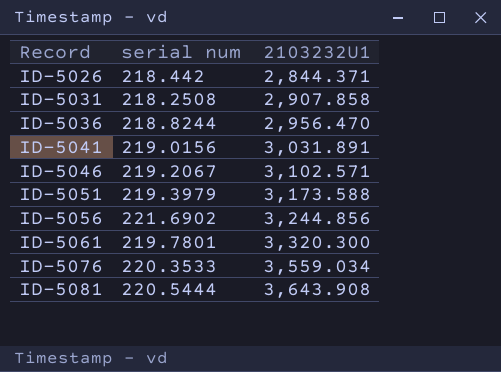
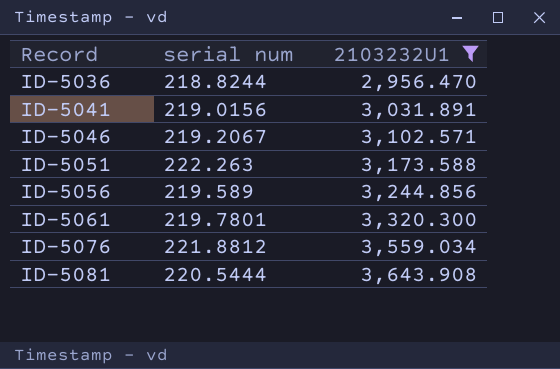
filter: none -> 2103232U1 >= 2,956.470
ID-5051 | serial num: 219.3979 -> 222.263
ID-5056 | serial num: 221.6902 -> 219.589
ID-5076 | serial num: 220.3533 -> 221.8812

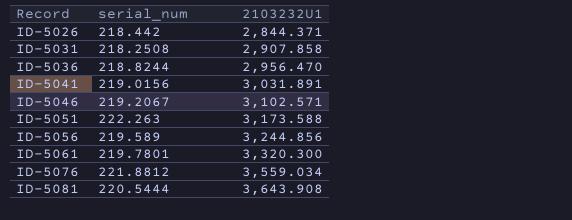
filter: 2103232U1 >= 2,956.470 -> none
column name: serial num -> serial_num

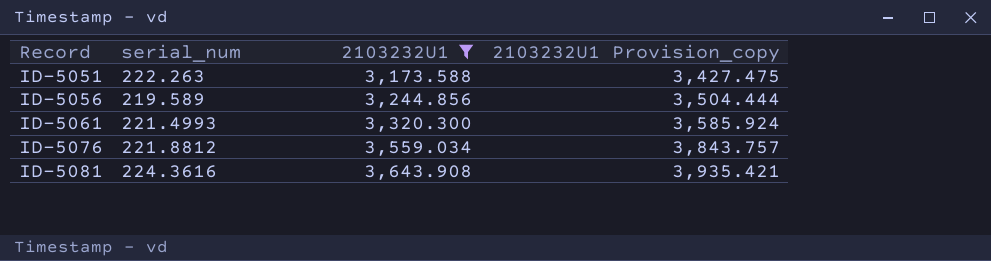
filter: none -> 2103232U1 >= 3,173.588
column 2103232U1 Provision_copy | formula: none -> [2103232U1] * 1.08
ID-5061 | serial_num: 219.7801 -> 221.4993
ID-5081 | serial_num: 220.5444 -> 224.3616

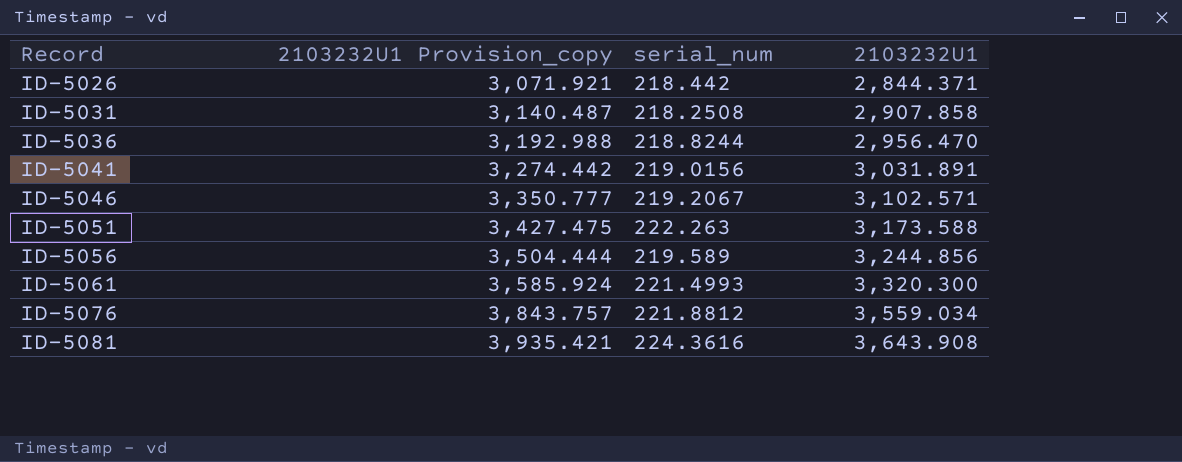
filter: 2103232U1 >= 3,173.588 -> none
column 2103232U1 Provision_copy | position: 4 -> 2

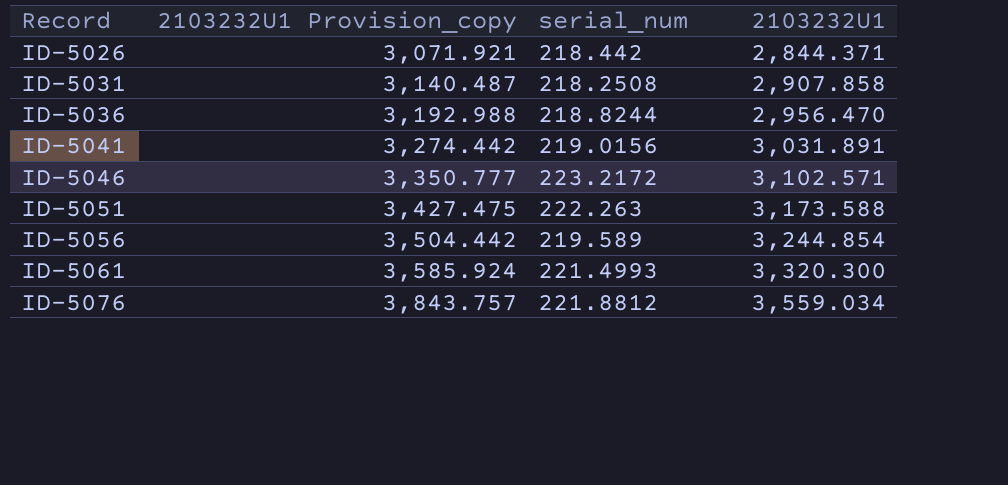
row ID-5081: 3,935.421 | 224.3616 | 3,643.908 -> none
ID-5046 | serial_num: 219.2067 -> 223.2172
ID-5056 | 2103232U1 Provision_copy: 3,504.444 -> 3,504.442
ID-5056 | 2103232U1: 3,244.856 -> 3,244.854

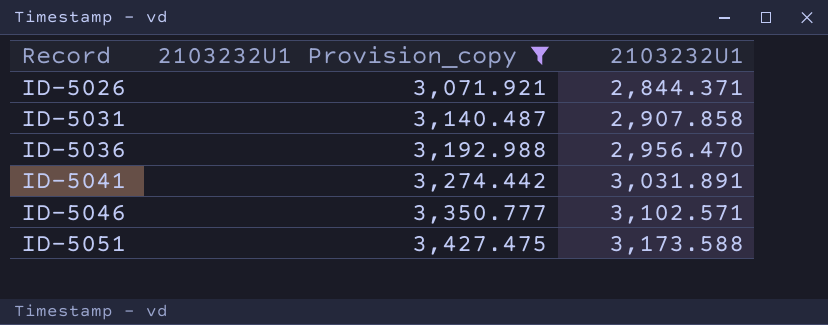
filter: none -> 2103232U1 Provision_copy <= 3,427.475
column serial_num | position: 3 -> none

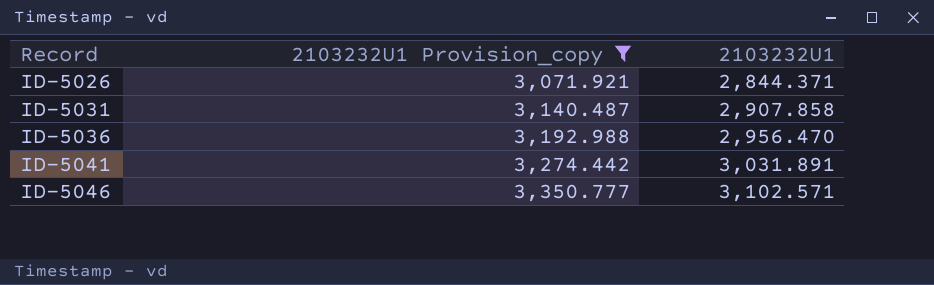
row ID-5051: 3,427.475 | 3,173.588 -> none

